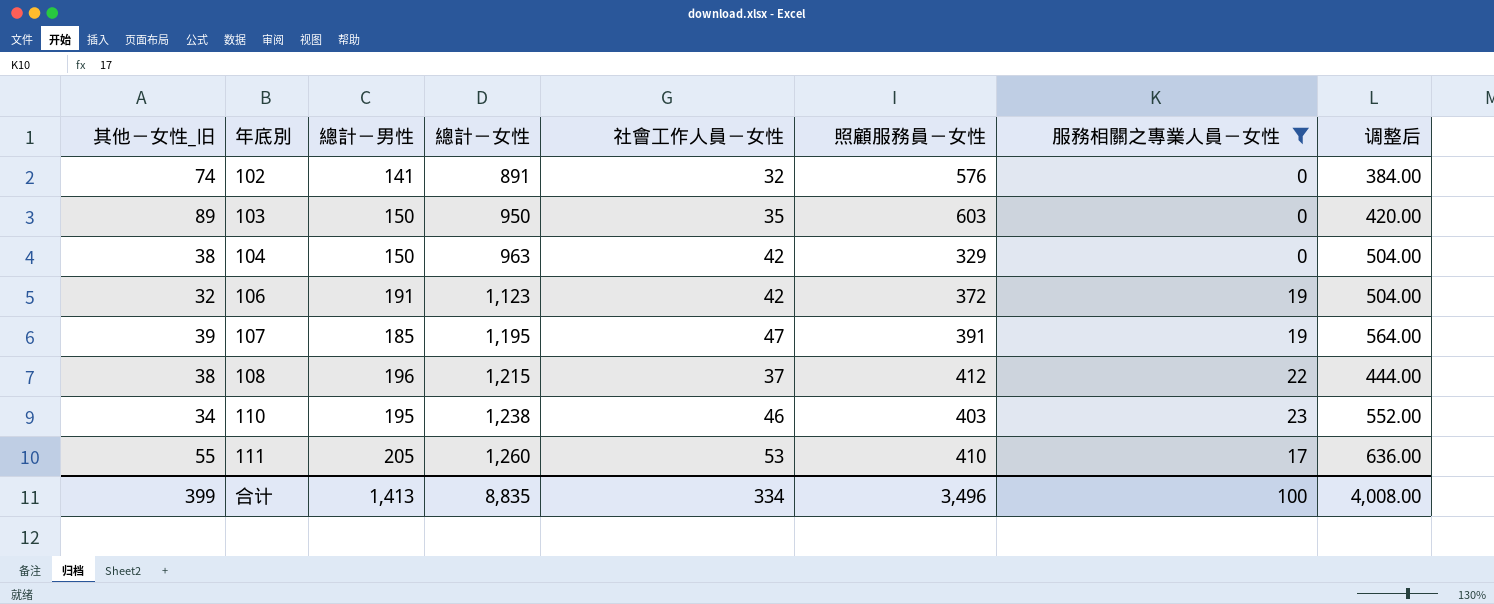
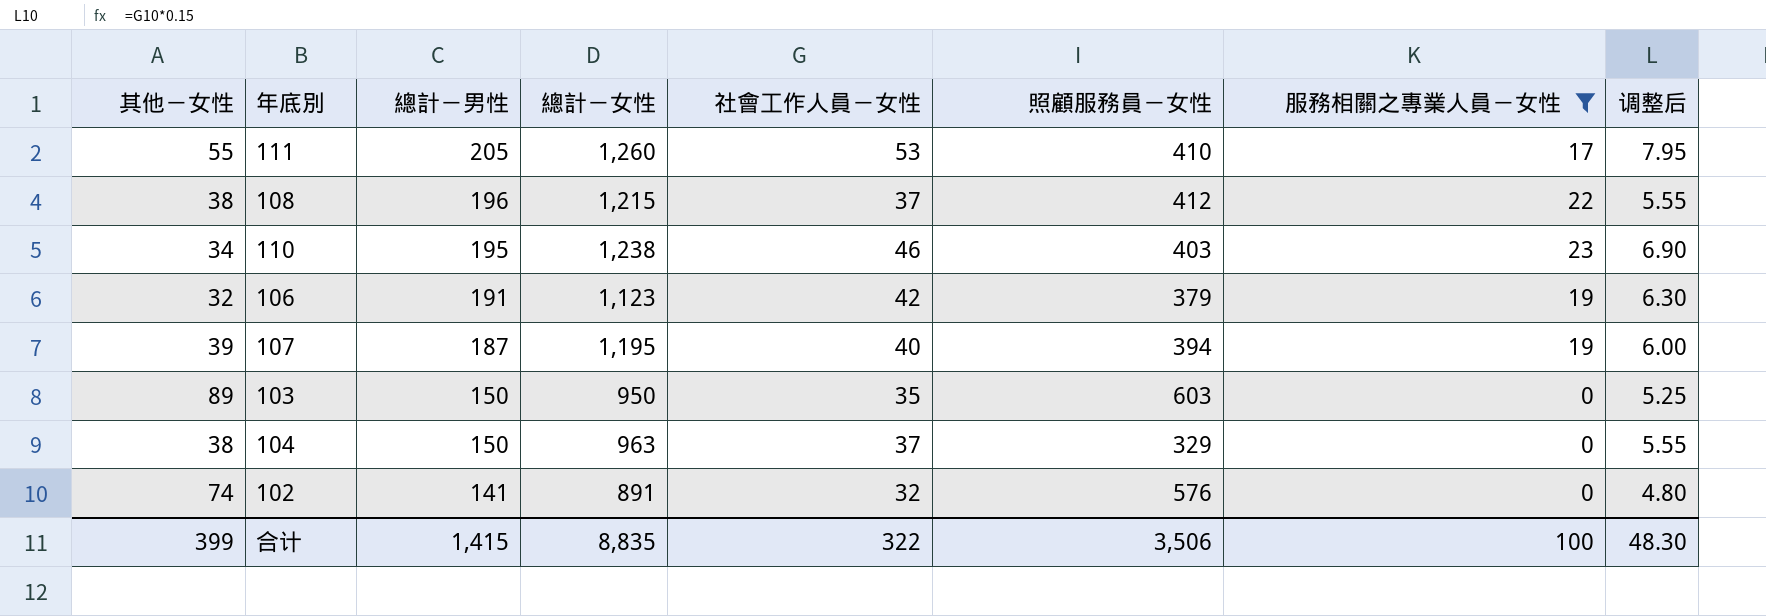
row order: 年底別 ascending -> 總計－男性 descending
column name: 其他－女性_旧 -> 其他－女性
column 调整后 | formula: [社會工作人員－女性] * 12 -> [社會工作人員－女性] * 0.15
106 | 照顧服務員－女性: 372 -> 379
107 | 總計－男性: 185 -> 187
107 | 社會工作人員－女性: 47 -> 40
107 | 照顧服務員－女性: 391 -> 394
104 | 社會工作人員－女性: 42 -> 37
合计 | 總計－男性: 1,413 -> 1,415
合计 | 社會工作人員－女性: 334 -> 322
合计 | 照顧服務員－女性: 3,496 -> 3,506
合计 | 调整后: 4,008.00 -> 48.30

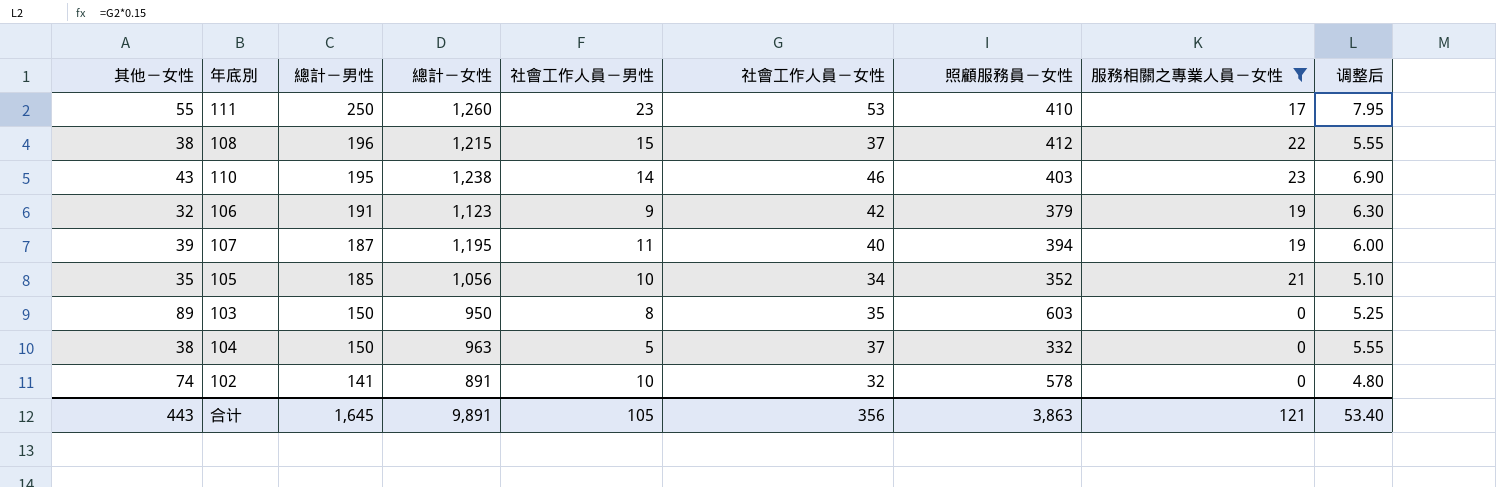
column 社會工作人員－男性 | position: none -> 5
111 | 總計－男性: 205 -> 250
110 | 其他－女性: 34 -> 43
row 105: none -> 35 | 185 | 1,056 | 10 | 34 | 352 | 21 | 5.10
104 | 照顧服務員－女性: 329 -> 332
102 | 照顧服務員－女性: 576 -> 578
合计 | 其他－女性: 399 -> 443
合计 | 總計－男性: 1,415 -> 1,645
合计 | 總計－女性: 8,835 -> 9,891
合计 | 社會工作人員－女性: 322 -> 356
合计 | 照顧服務員－女性: 3,506 -> 3,863
合计 | 服務相關之專業人員－女性: 100 -> 121
合计 | 调整后: 48.30 -> 53.40

